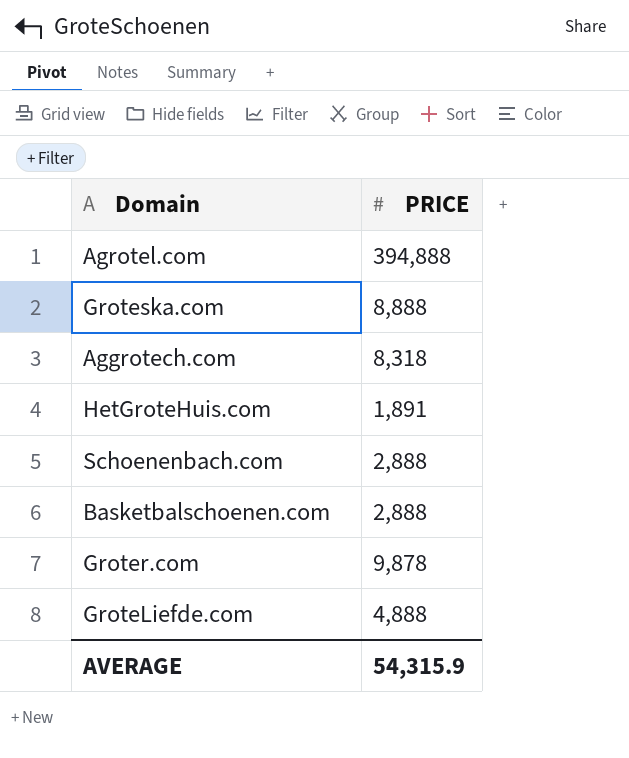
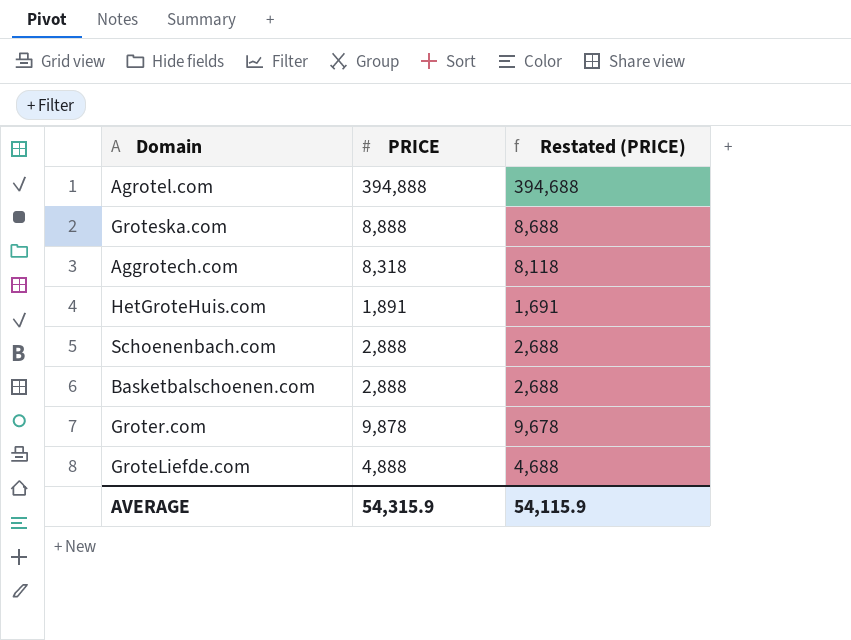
column Restated (PRICE) | formula: none -> [PRICE] - 200

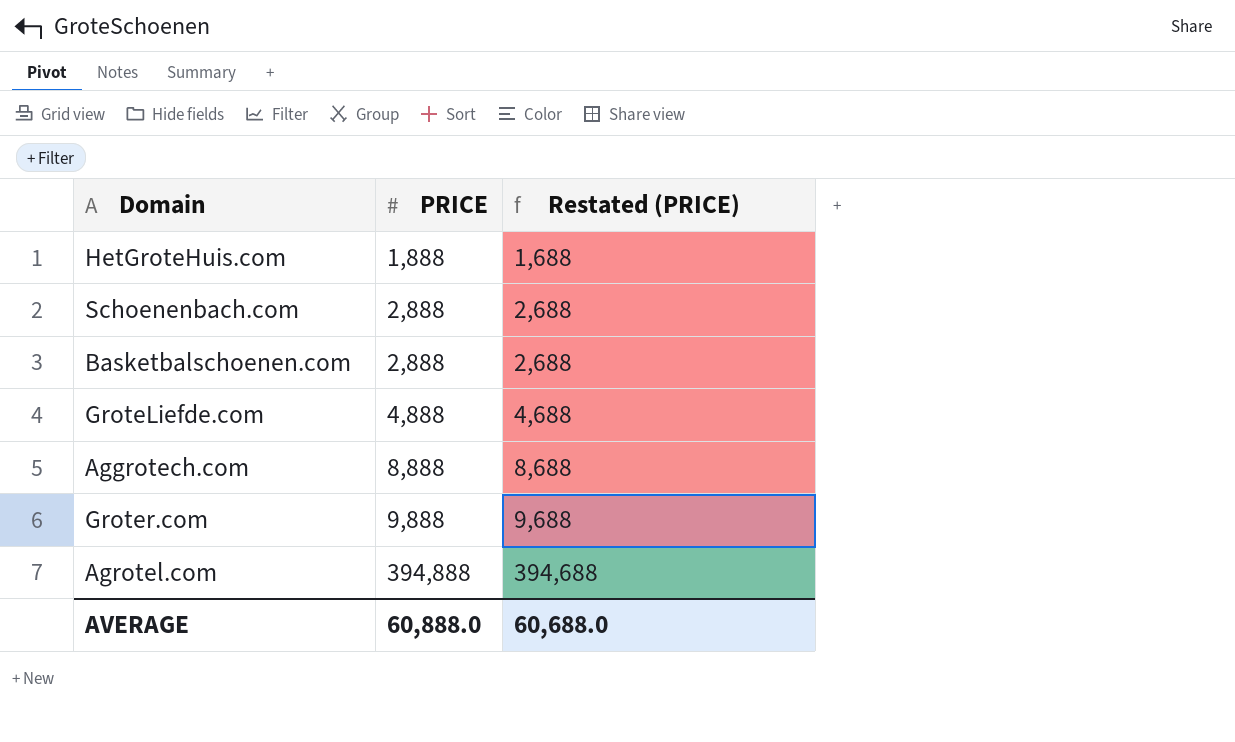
row order: none -> PRICE ascending
row Groteska.com: 8,888 | 8,688 -> none
HetGroteHuis.com | PRICE: 1,891 -> 1,888
HetGroteHuis.com | Restated (PRICE): 1,691 -> 1,688
Aggrotech.com | PRICE: 8,318 -> 8,888
Aggrotech.com | Restated (PRICE): 8,118 -> 8,688
Groter.com | PRICE: 9,878 -> 9,888
Groter.com | Restated (PRICE): 9,678 -> 9,688
AVERAGE | PRICE: 54,315.9 -> 60,888.0
AVERAGE | Restated (PRICE): 54,115.9 -> 60,688.0

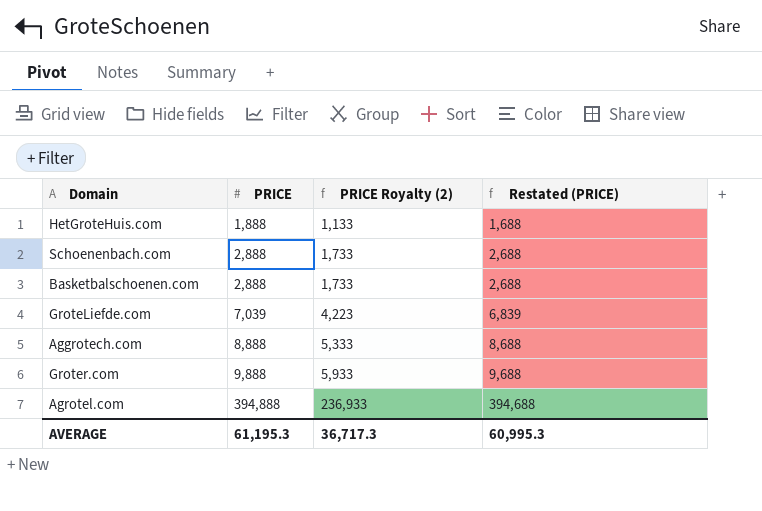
column PRICE Royalty (2) | formula: none -> [PRICE] * 0.6
GroteLiefde.com | PRICE: 4,888 -> 7,039
GroteLiefde.com | Restated (PRICE): 4,688 -> 6,839
AVERAGE | PRICE: 60,888.0 -> 61,195.3
AVERAGE | Restated (PRICE): 60,688.0 -> 60,995.3

